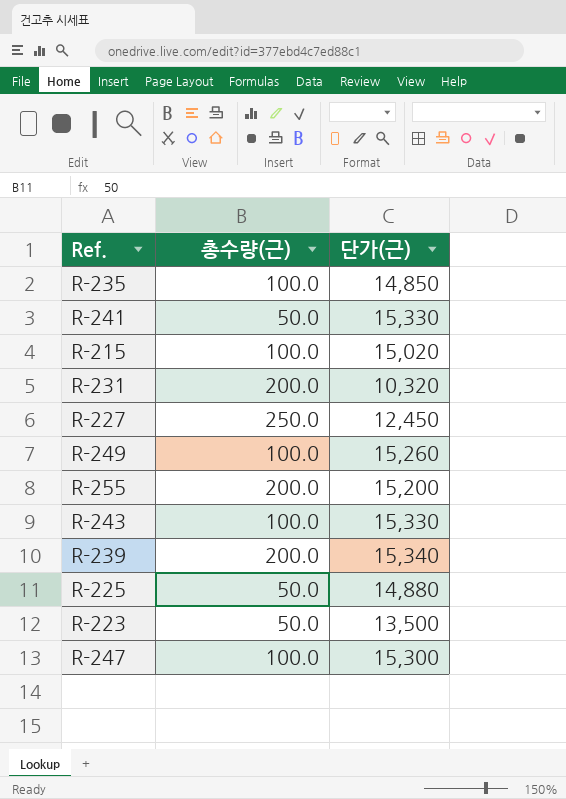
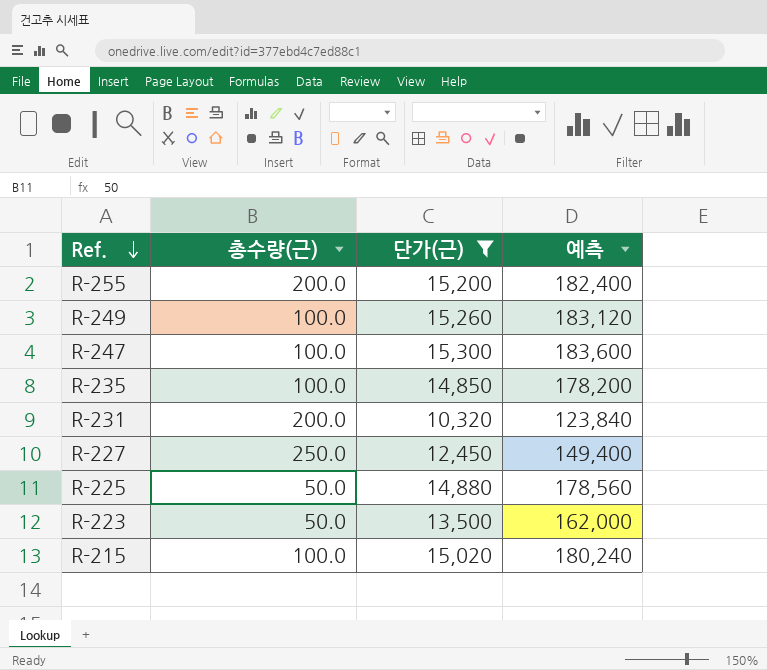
filter: none -> 단가(근) <= 15,300
row order: none -> Ref. descending
column 예측 | formula: none -> [단가(근)] * 12

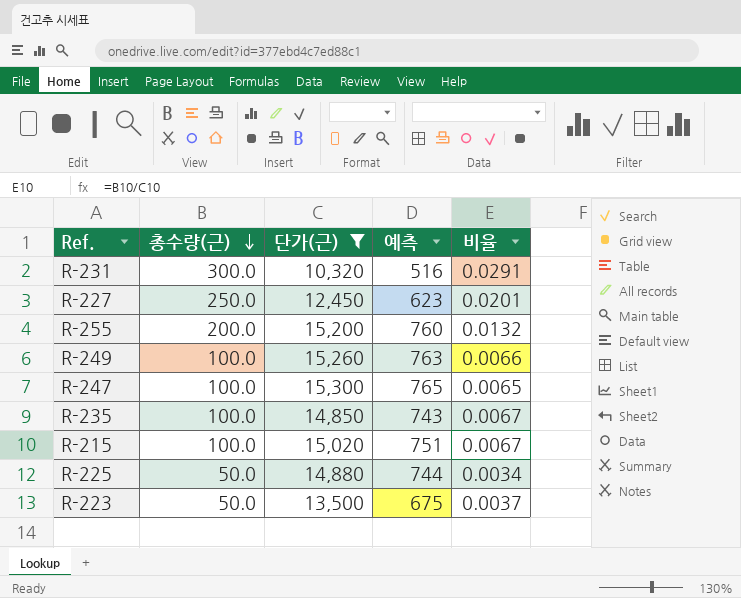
row order: Ref. descending -> 총수량(근) descending
column 예측 | formula: [단가(근)] * 12 -> [단가(근)] * 0.05
column 비율 | formula: none -> [총수량(근)] / [단가(근)]
R-231 | 총수량(근): 200.0 -> 300.0

